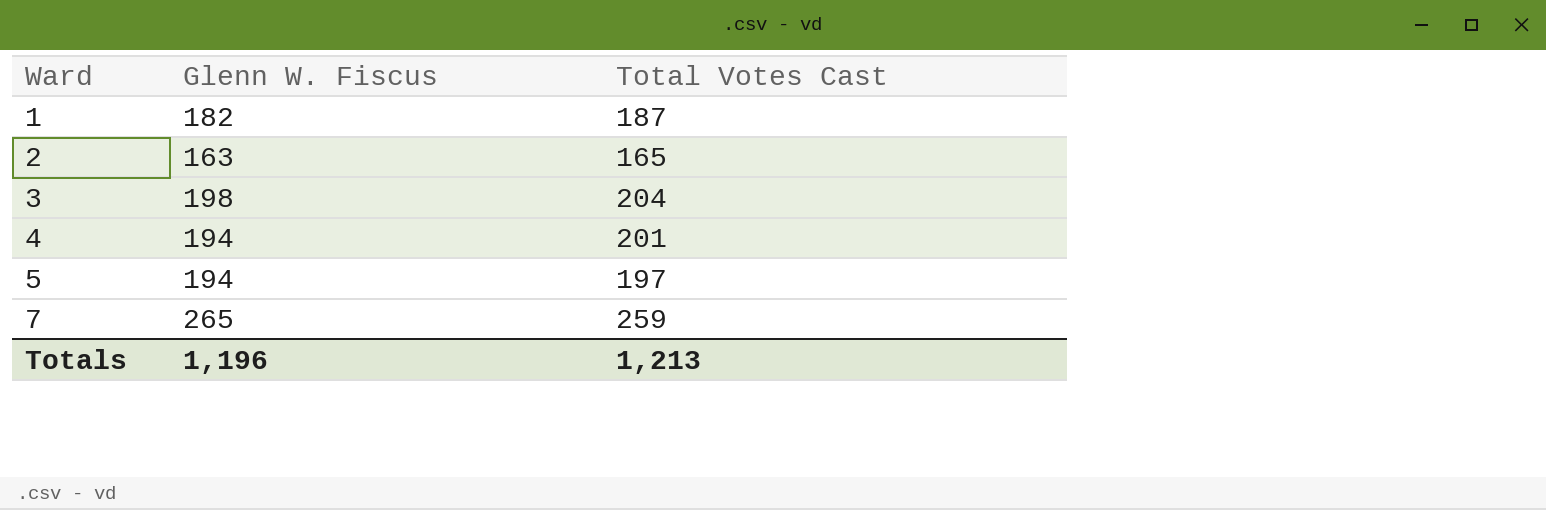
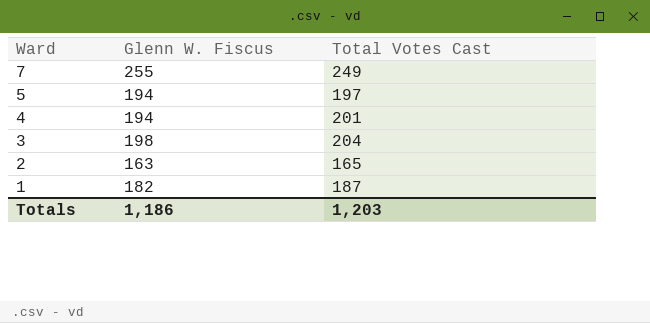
row order: Ward ascending -> Ward descending
7 | Glenn W. Fiscus: 265 -> 255
7 | Total Votes Cast: 259 -> 249
Totals | Glenn W. Fiscus: 1,196 -> 1,186
Totals | Total Votes Cast: 1,213 -> 1,203

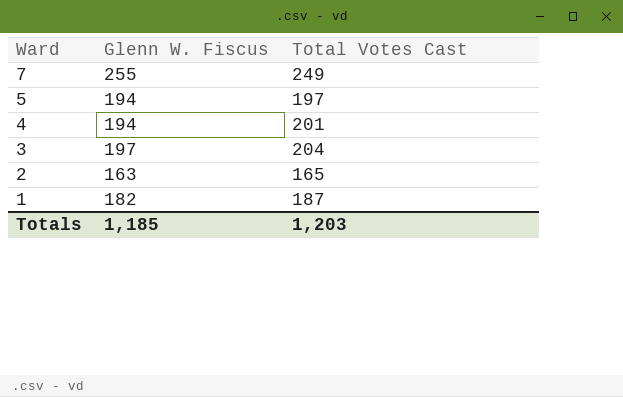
3 | Glenn W. Fiscus: 198 -> 197
Totals | Glenn W. Fiscus: 1,186 -> 1,185

